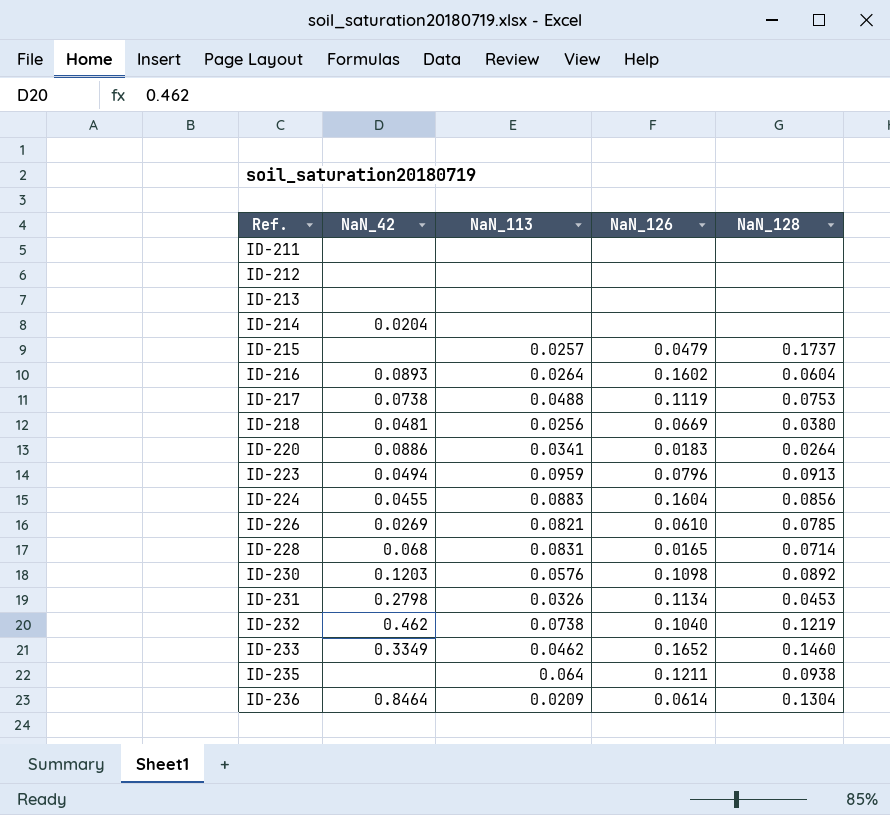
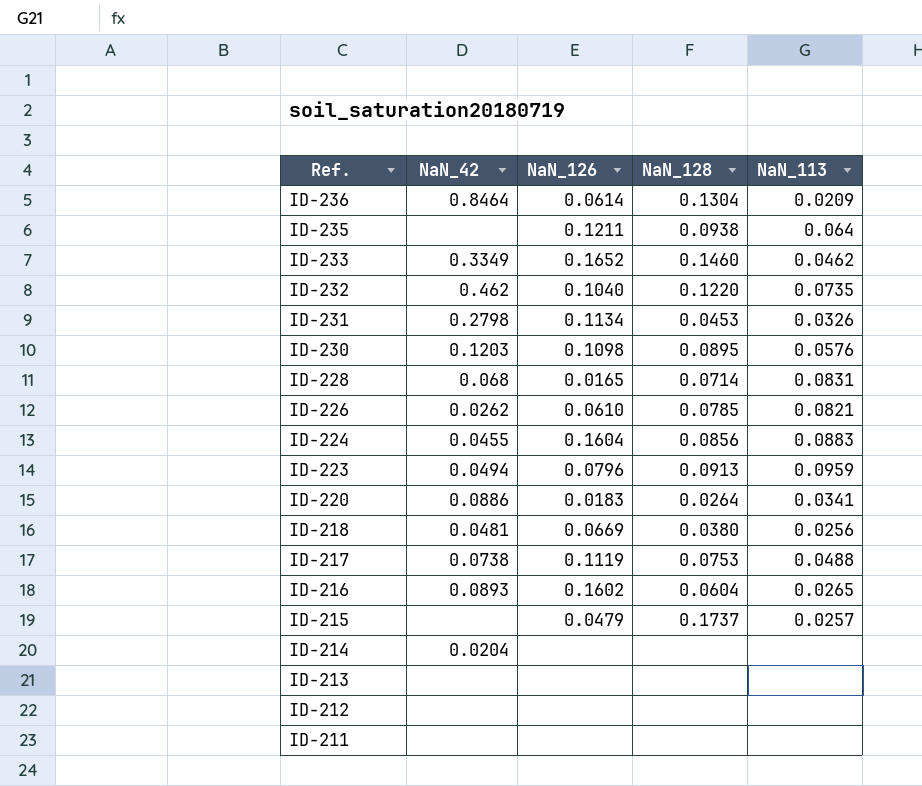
row order: Ref. ascending -> Ref. descending
column NaN_113 | position: 3 -> 5
ID-232 | NaN_128: 0.1219 -> 0.1220
ID-232 | NaN_113: 0.0738 -> 0.0735
ID-230 | NaN_128: 0.0892 -> 0.0895
ID-226 | NaN_42: 0.0269 -> 0.0262
ID-216 | NaN_113: 0.0264 -> 0.0265

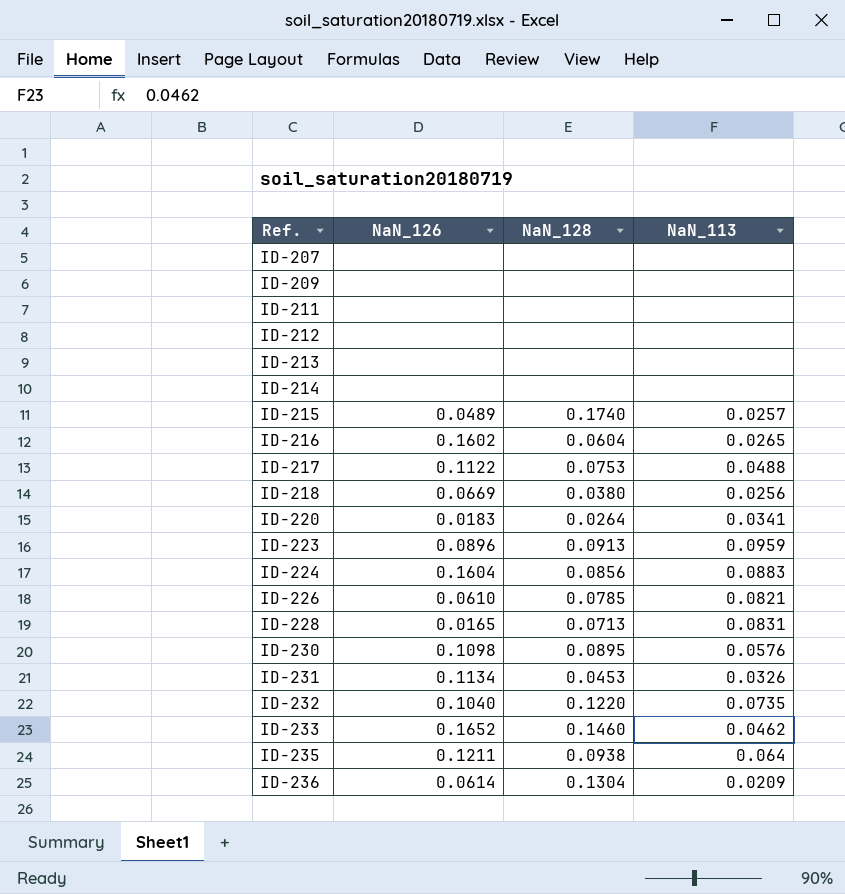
row order: Ref. descending -> Ref. ascending
column NaN_42 | position: 2 -> none
row ID-207: none -> none | none | none
row ID-209: none -> none | none | none
ID-215 | NaN_126: 0.0479 -> 0.0489
ID-215 | NaN_128: 0.1737 -> 0.1740
ID-217 | NaN_126: 0.1119 -> 0.1122
ID-223 | NaN_126: 0.0796 -> 0.0896
ID-228 | NaN_128: 0.0714 -> 0.0713

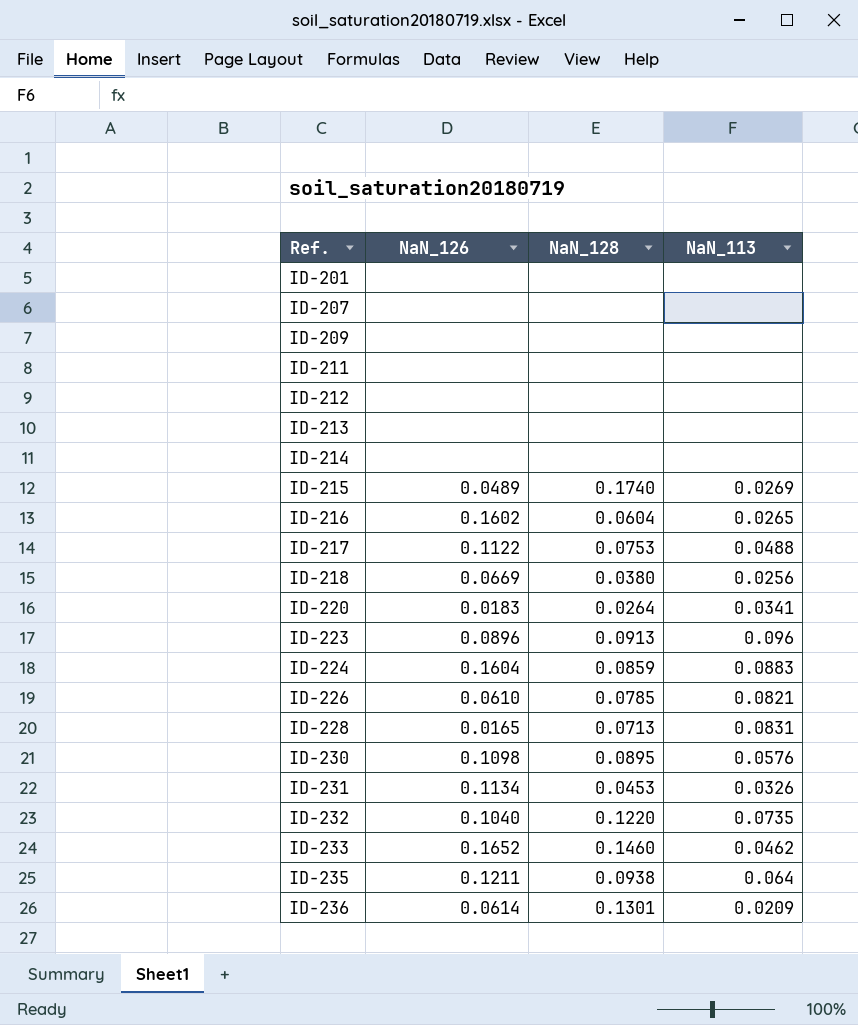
row ID-201: none -> none | none | none
ID-215 | NaN_113: 0.0257 -> 0.0269
ID-223 | NaN_113: 0.0959 -> 0.096
ID-224 | NaN_128: 0.0856 -> 0.0859
ID-236 | NaN_128: 0.1304 -> 0.1301

